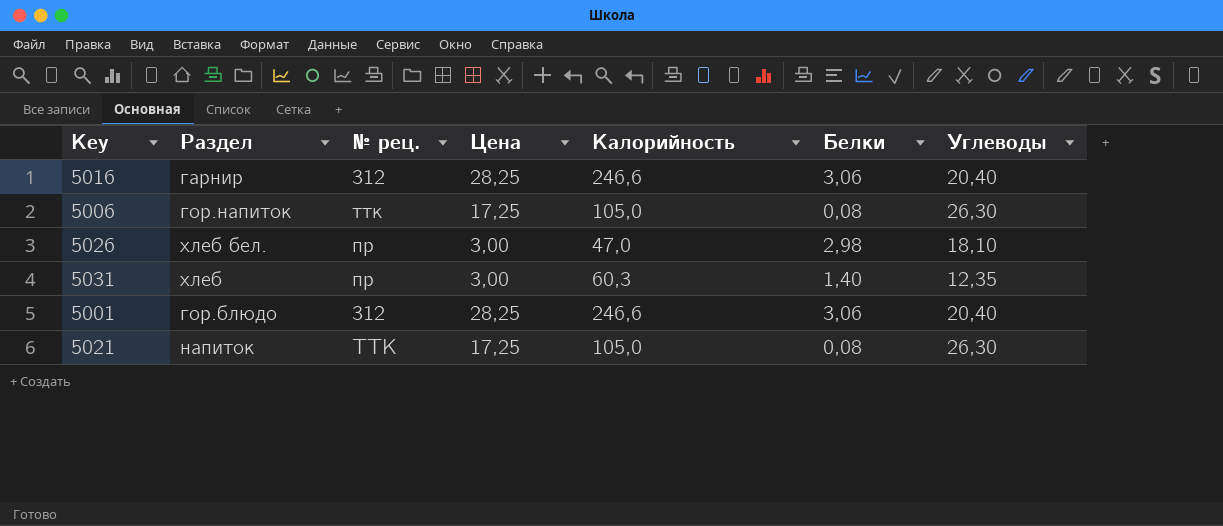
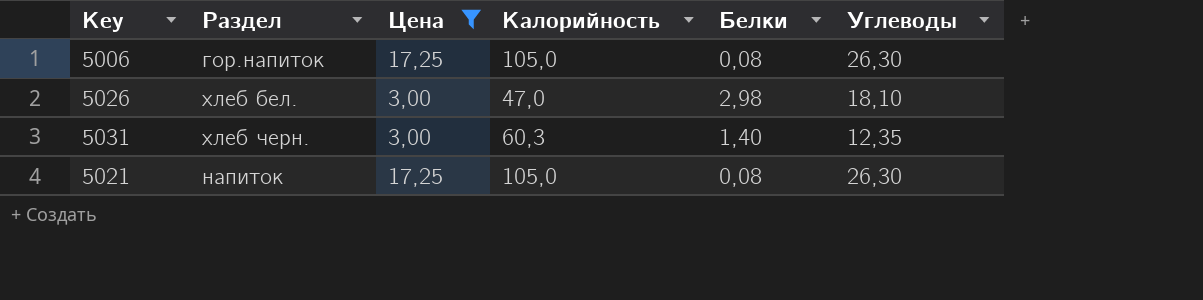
filter: none -> Цена != 28,25
column № рец. | position: 3 -> none
5031 | Раздел: хлеб -> хлеб черн.

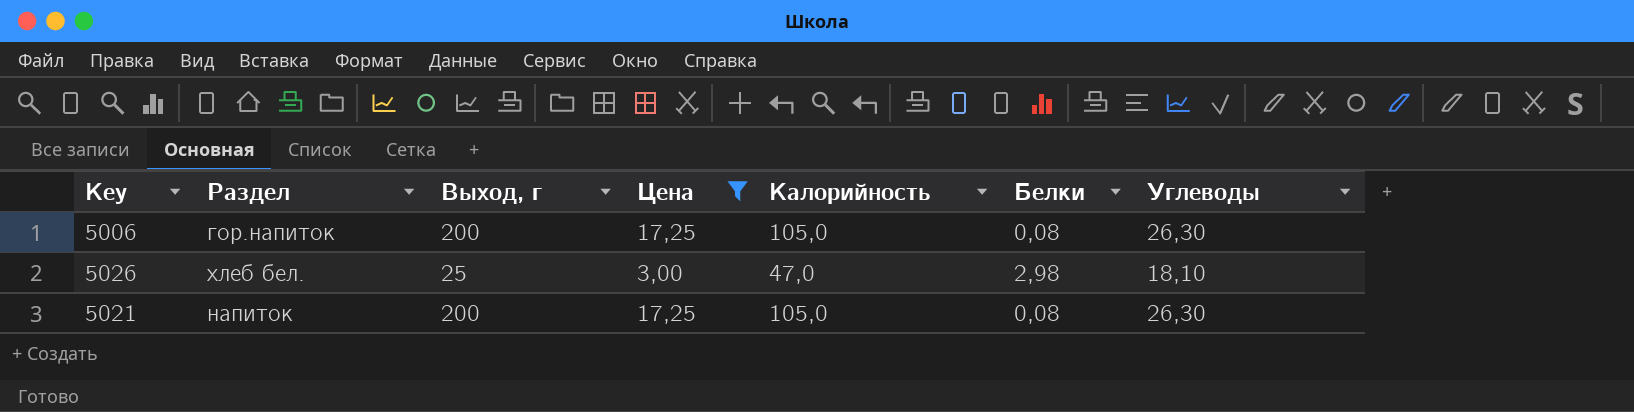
column Выход, г | position: none -> 3
row 5031: хлеб черн. | 3,00 | 60,3 | 1,40 | 12,35 -> none

